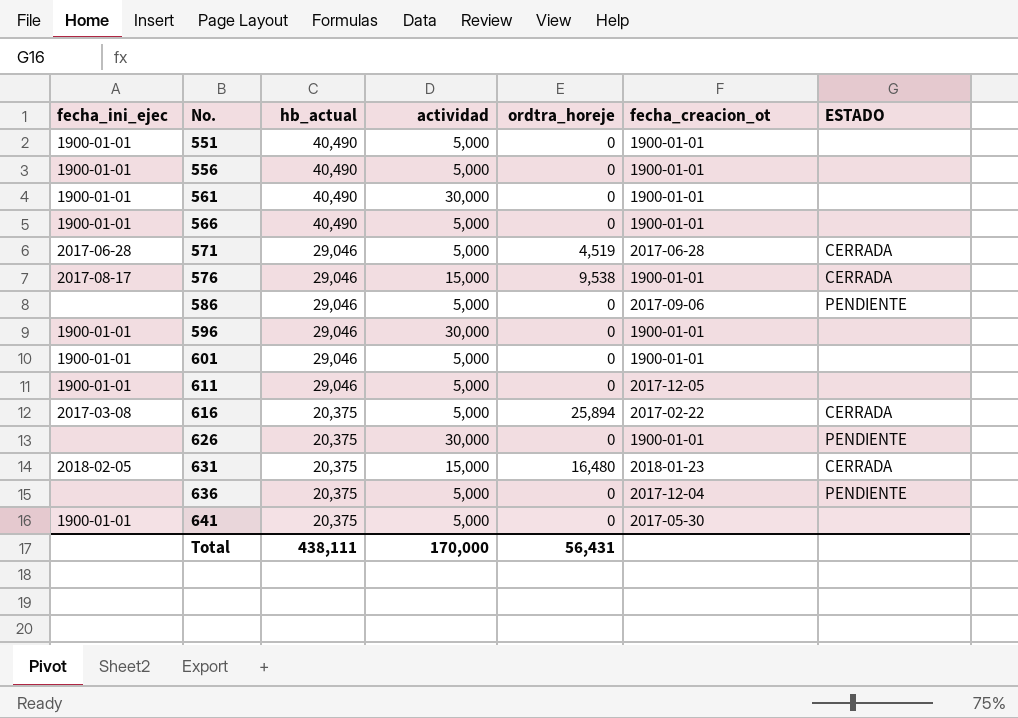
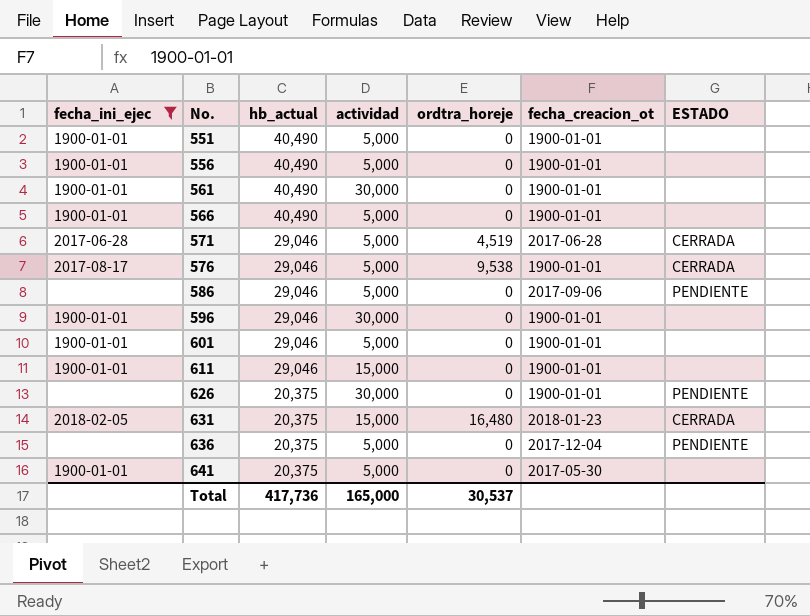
filter: none -> fecha_ini_ejec != 2017-03-08
576 | actividad: 15,000 -> 5,000
611 | actividad: 5,000 -> 15,000
611 | fecha_creacion_ot: 2017-12-05 -> 1900-01-01
Total | hb_actual: 438,111 -> 417,736
Total | actividad: 170,000 -> 165,000
Total | ordtra_horeje: 56,431 -> 30,537

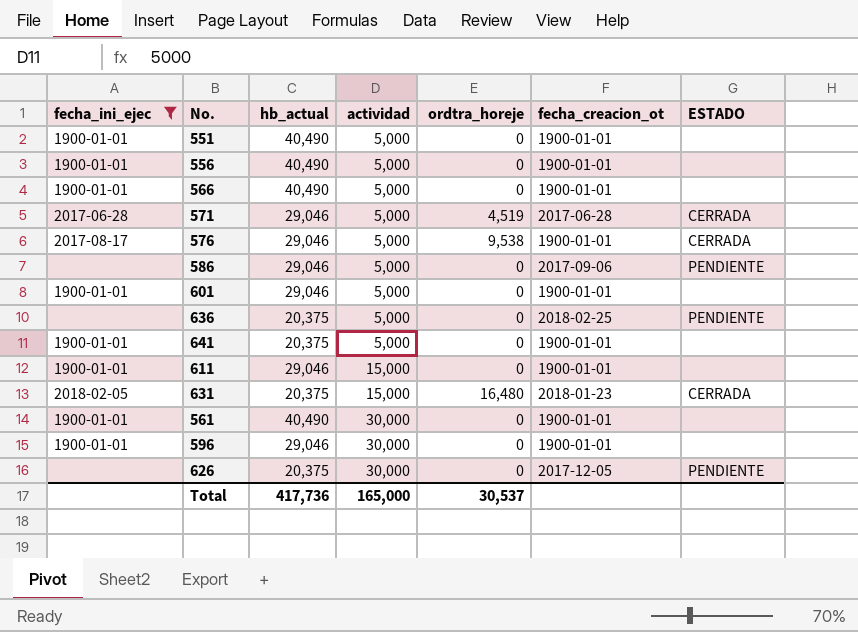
row order: No. ascending -> actividad ascending
636 | fecha_creacion_ot: 2017-12-04 -> 2018-02-25
641 | fecha_creacion_ot: 2017-05-30 -> 1900-01-01
626 | fecha_creacion_ot: 1900-01-01 -> 2017-12-05

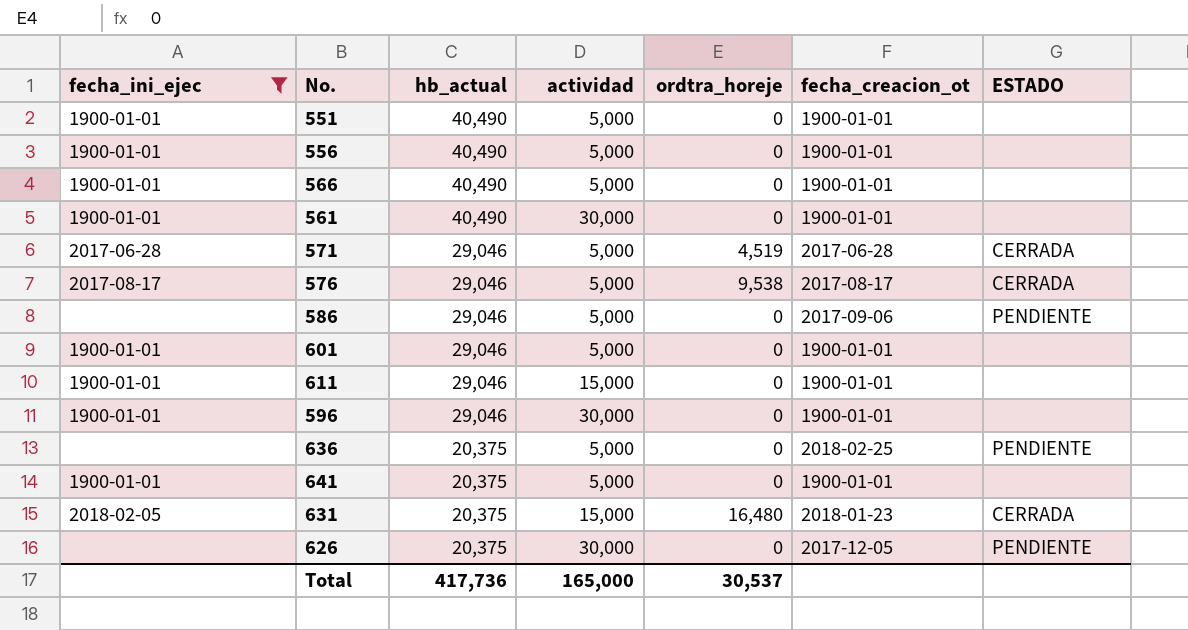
row order: actividad ascending -> hb_actual descending
576 | fecha_creacion_ot: 1900-01-01 -> 2017-08-17

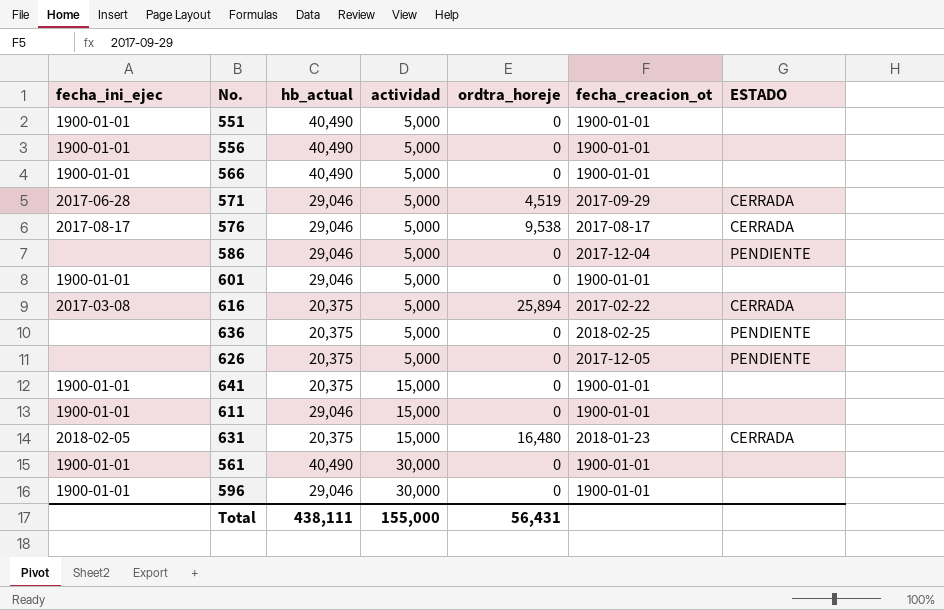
filter: fecha_ini_ejec != 2017-03-08 -> none
row order: hb_actual descending -> actividad ascending
571 | fecha_creacion_ot: 2017-06-28 -> 2017-09-29
586 | fecha_creacion_ot: 2017-09-06 -> 2017-12-04
626 | actividad: 30,000 -> 5,000
641 | actividad: 5,000 -> 15,000
Total | hb_actual: 417,736 -> 438,111
Total | actividad: 165,000 -> 155,000
Total | ordtra_horeje: 30,537 -> 56,431

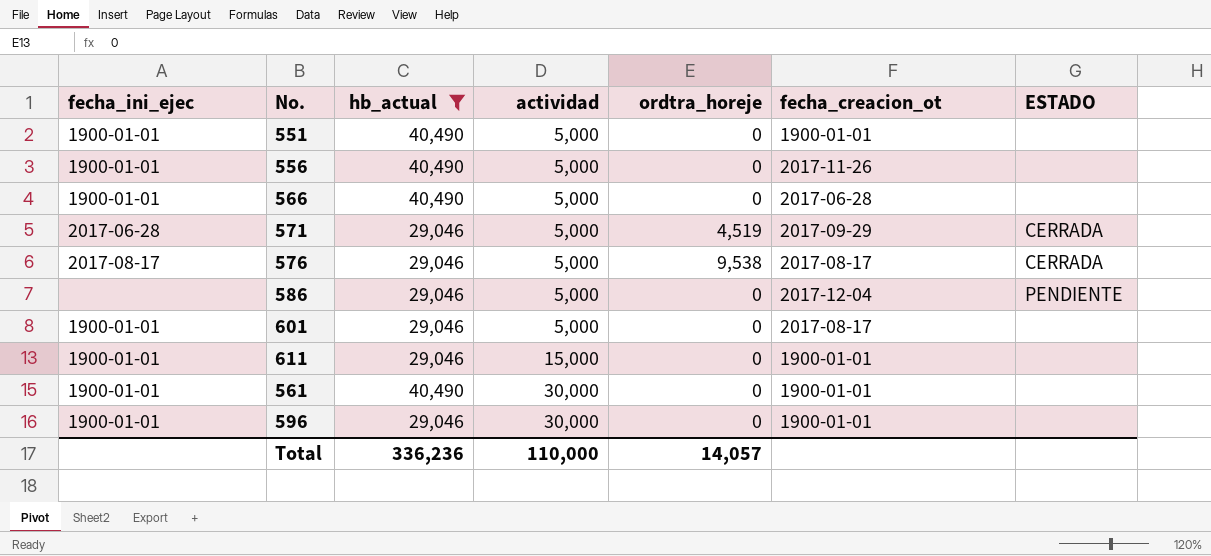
filter: none -> hb_actual != 20,375
556 | fecha_creacion_ot: 1900-01-01 -> 2017-11-26
566 | fecha_creacion_ot: 1900-01-01 -> 2017-06-28
601 | fecha_creacion_ot: 1900-01-01 -> 2017-08-17
Total | hb_actual: 438,111 -> 336,236
Total | actividad: 155,000 -> 110,000
Total | ordtra_horeje: 56,431 -> 14,057

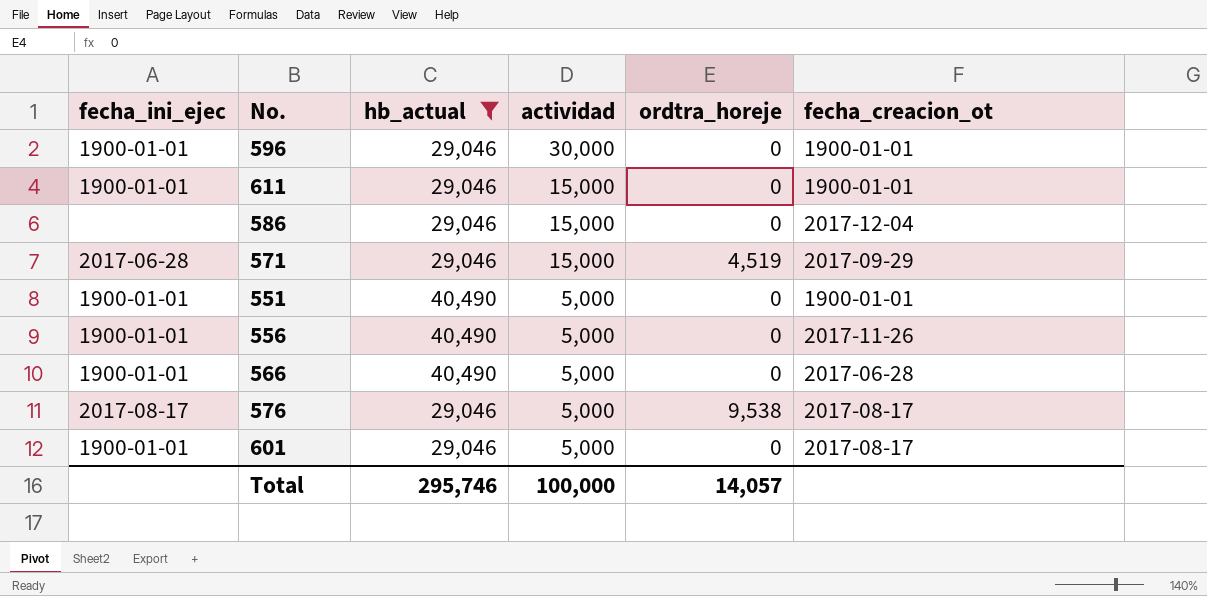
row order: actividad ascending -> actividad descending
column ESTADO | position: 7 -> none
row 561: 1900-01-01 | 40,490 | 30,000 | 0 | 1900-01-01 | none -> none
586 | actividad: 5,000 -> 15,000
571 | actividad: 5,000 -> 15,000
Total | hb_actual: 336,236 -> 295,746
Total | actividad: 110,000 -> 100,000

